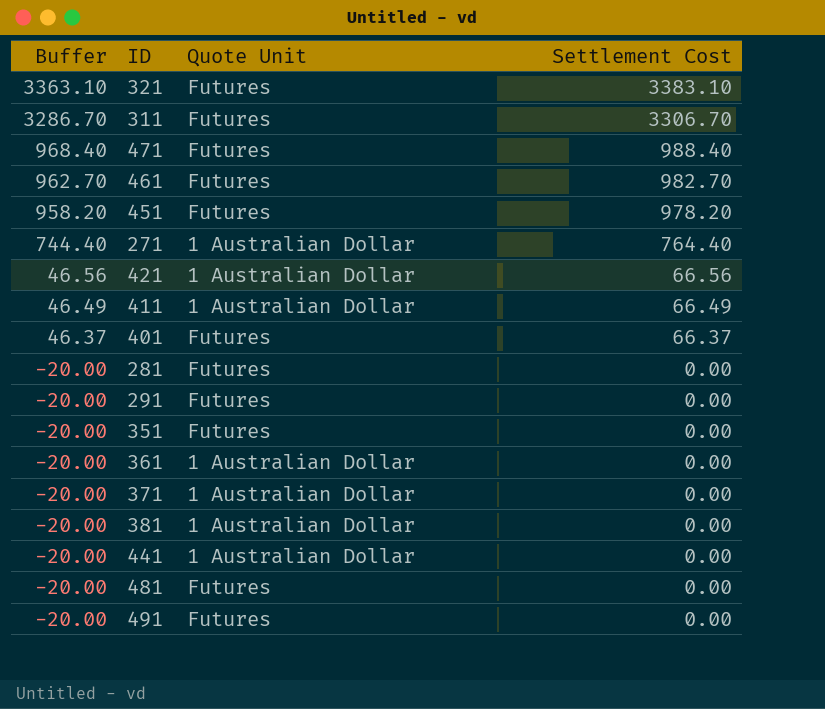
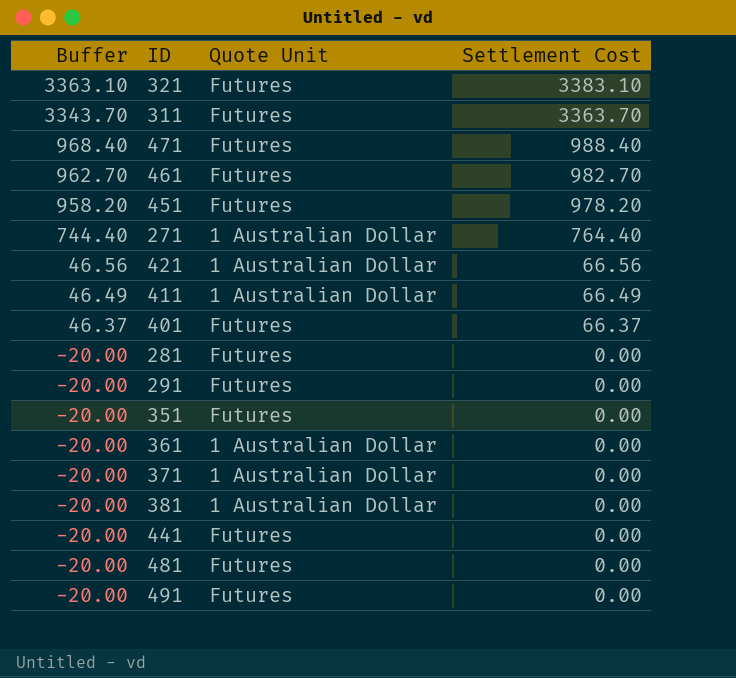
311 | Buffer: 3286.70 -> 3343.70
311 | Settlement Cost: 3306.70 -> 3363.70
441 | Quote Unit: 1 Australian Dollar -> Futures

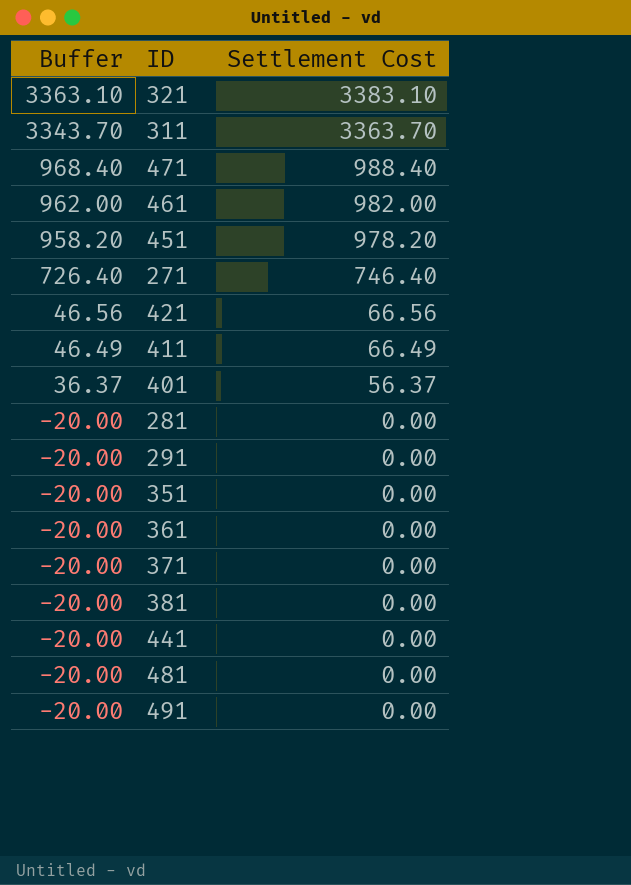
column Quote Unit | position: 3 -> none
461 | Buffer: 962.70 -> 962.00
461 | Settlement Cost: 982.70 -> 982.00
271 | Buffer: 744.40 -> 726.40
271 | Settlement Cost: 764.40 -> 746.40
401 | Buffer: 46.37 -> 36.37
401 | Settlement Cost: 66.37 -> 56.37

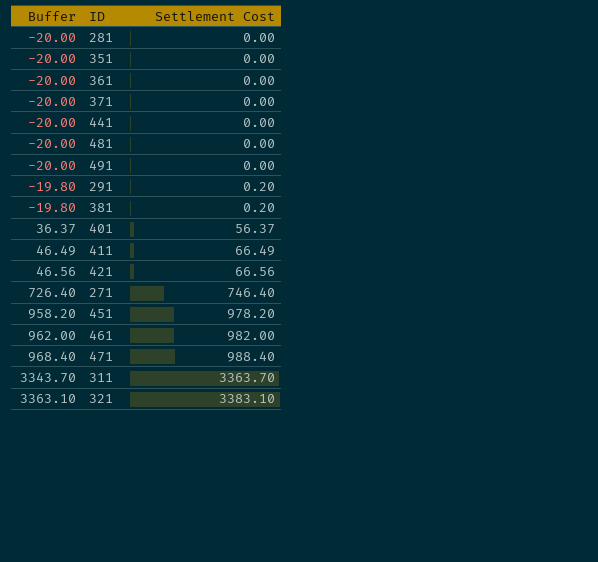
row order: Buffer descending -> Buffer ascending
291 | Buffer: -20.00 -> -19.80
291 | Settlement Cost: 0.00 -> 0.20
381 | Buffer: -20.00 -> -19.80
381 | Settlement Cost: 0.00 -> 0.20

